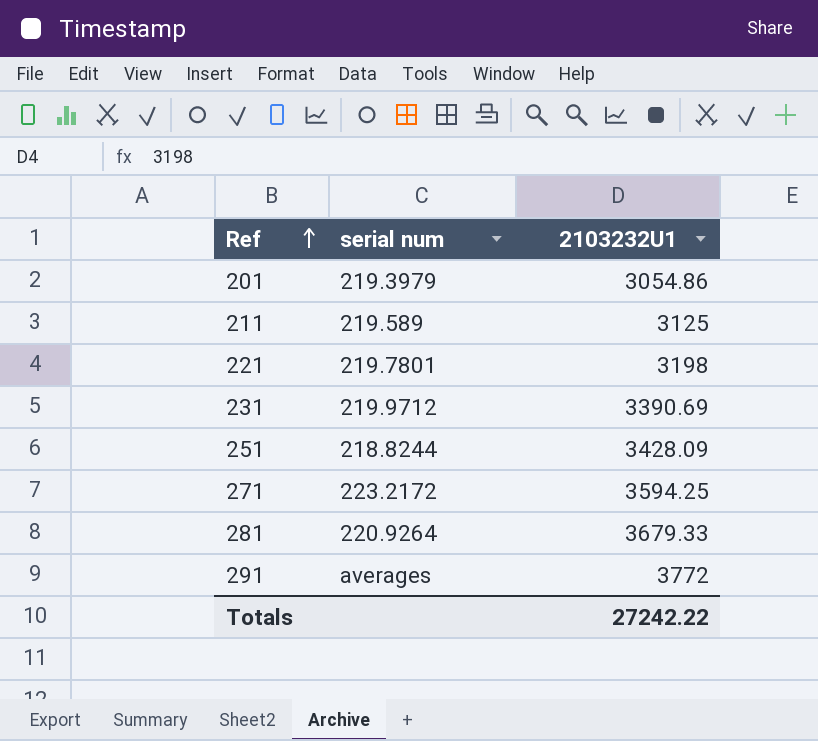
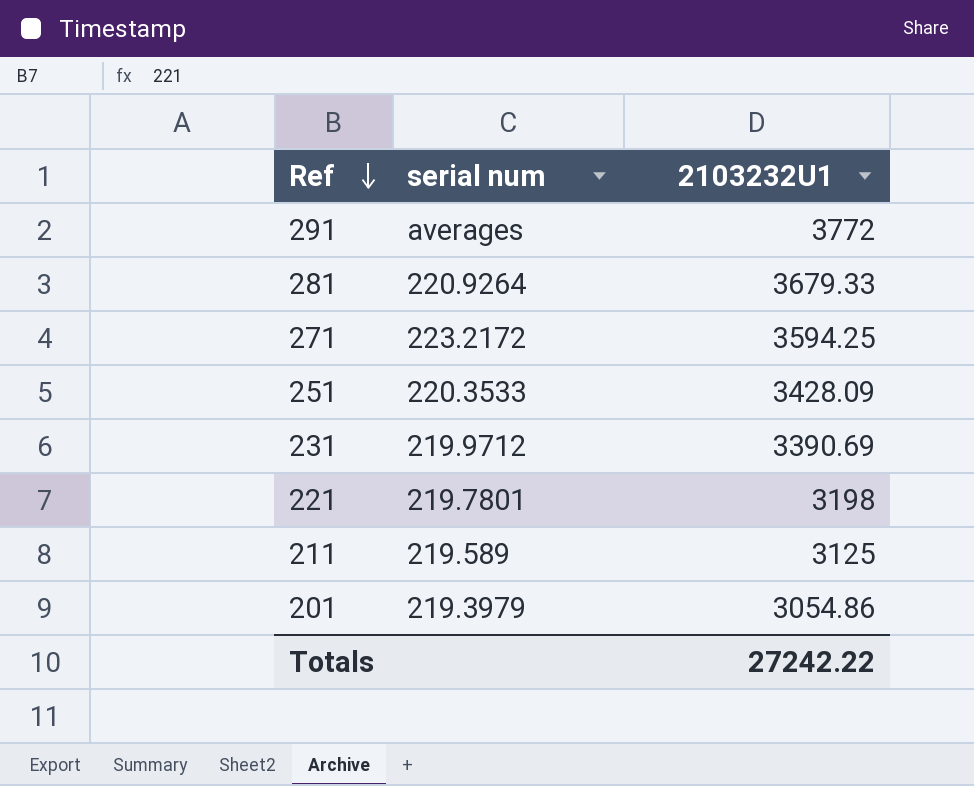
row order: Ref ascending -> Ref descending
251 | serial num: 218.8244 -> 220.3533

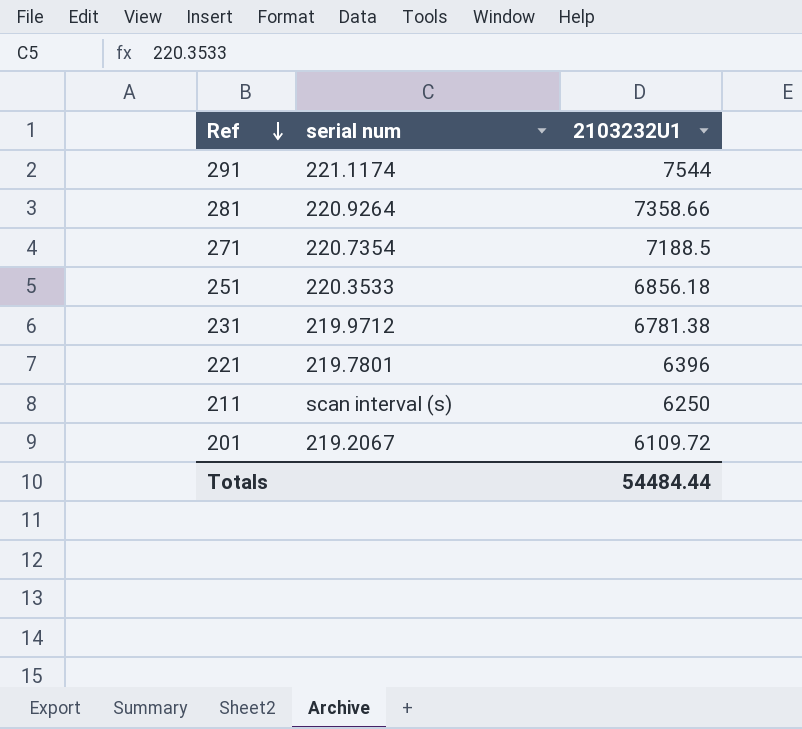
291 | serial num: averages -> 221.1174
291 | 2103232U1: 3772 -> 7544
281 | 2103232U1: 3679.33 -> 7358.66
271 | serial num: 223.2172 -> 220.7354
271 | 2103232U1: 3594.25 -> 7188.5
251 | 2103232U1: 3428.09 -> 6856.18
231 | 2103232U1: 3390.69 -> 6781.38
221 | 2103232U1: 3198 -> 6396
211 | serial num: 219.589 -> scan interval (s)
211 | 2103232U1: 3125 -> 6250
201 | serial num: 219.3979 -> 219.2067
201 | 2103232U1: 3054.86 -> 6109.72
Totals | 2103232U1: 27242.22 -> 54484.44

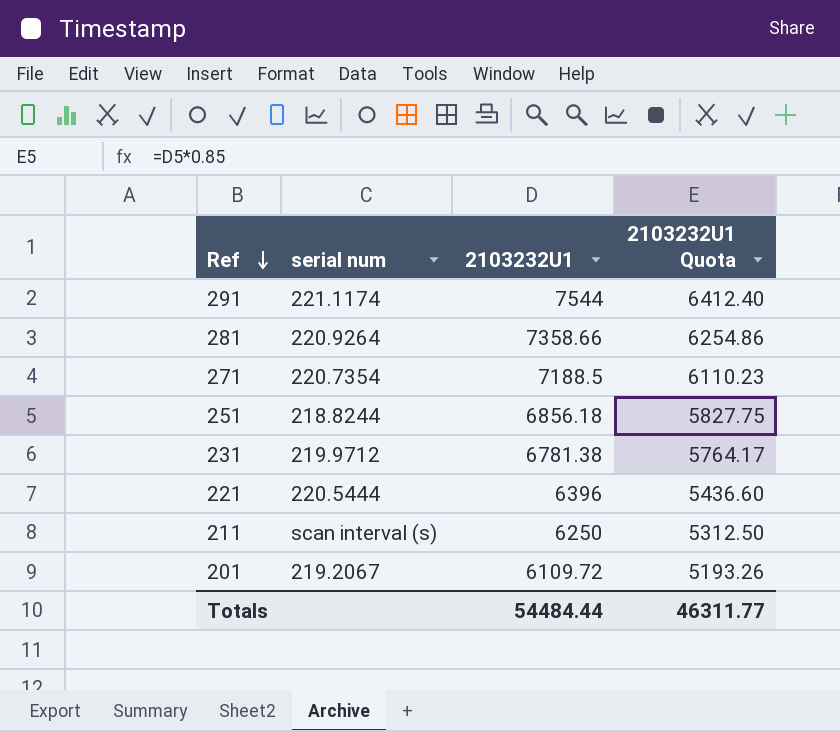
column 2103232U1 Quota | formula: none -> [2103232U1] * 0.85
251 | serial num: 220.3533 -> 218.8244
221 | serial num: 219.7801 -> 220.5444

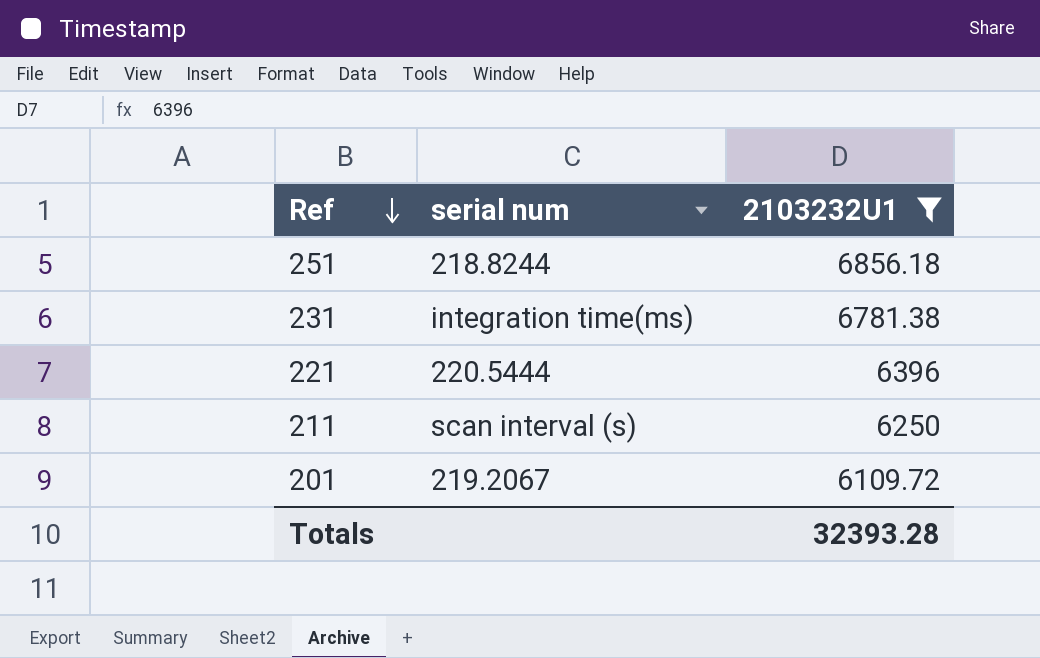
filter: none -> 2103232U1 <= 6856.18
column 2103232U1 Quota | formula: [2103232U1] * 0.85 -> none
231 | serial num: 219.9712 -> integration time(ms)
Totals | 2103232U1: 54484.44 -> 32393.28

